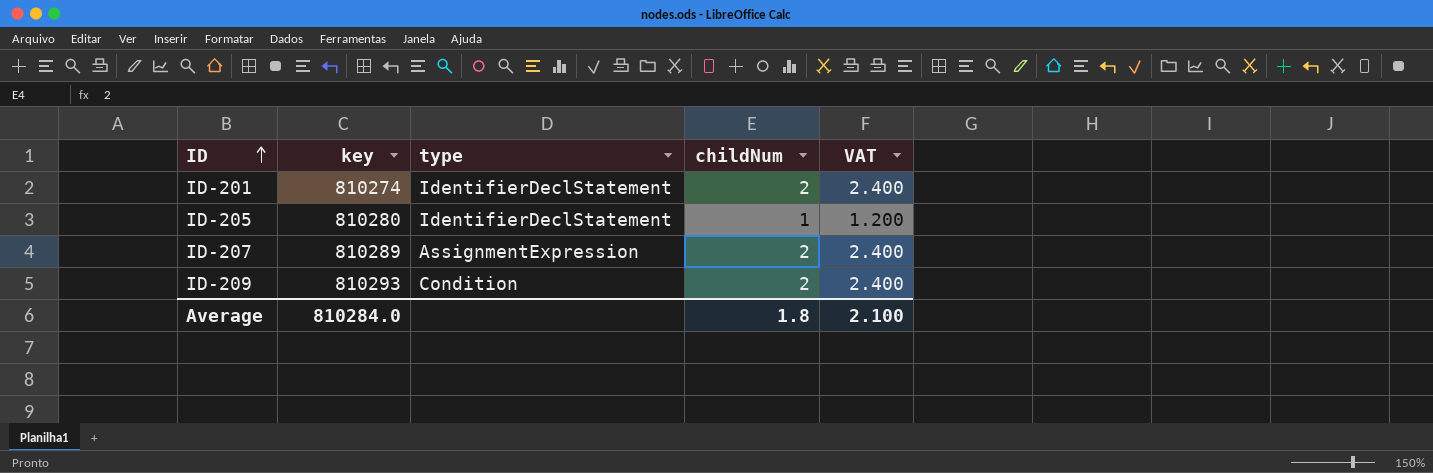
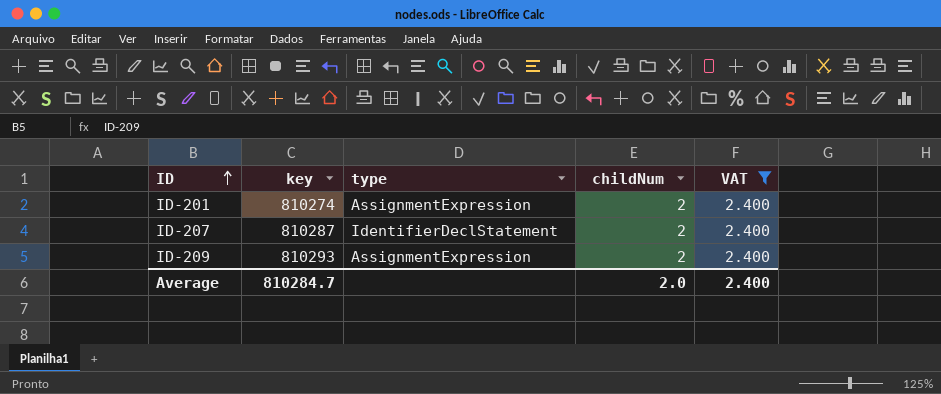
filter: none -> VAT = 2.400
ID-201 | type: IdentifierDeclStatement -> AssignmentExpression
ID-207 | key: 810289 -> 810287
ID-207 | type: AssignmentExpression -> IdentifierDeclStatement
ID-209 | type: Condition -> AssignmentExpression
Average | key: 810284.0 -> 810284.7
Average | childNum: 1.8 -> 2.0
Average | VAT: 2.100 -> 2.400

